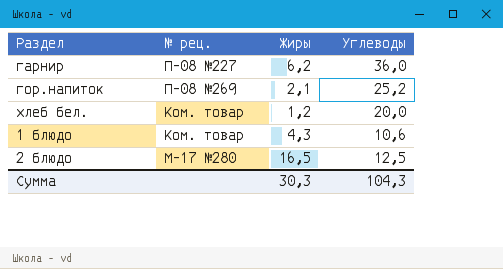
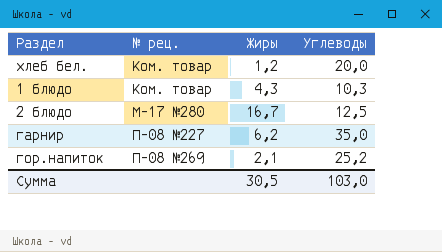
row order: none -> № рец. ascending
1 блюдо | Углеводы: 10,6 -> 10,3
2 блюдо | Жиры: 16,5 -> 16,7
гарнир | Углеводы: 36,0 -> 35,0
Сумма | Жиры: 30,3 -> 30,5
Сумма | Углеводы: 104,3 -> 103,0

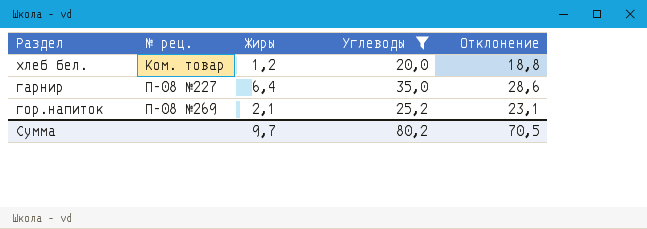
filter: none -> Углеводы >= 20,0
column Отклонение | formula: none -> [Углеводы] - [Жиры]
гарнир | Жиры: 6,2 -> 6,4
Сумма | Жиры: 30,5 -> 9,7
Сумма | Углеводы: 103,0 -> 80,2

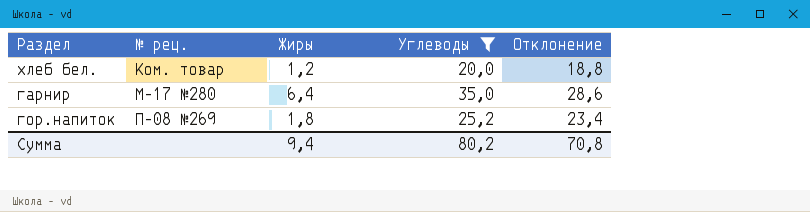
гарнир | № рец.: П-08 №227 -> М-17 №280
гор.напиток | Жиры: 2,1 -> 1,8
гор.напиток | Отклонение: 23,1 -> 23,4
Сумма | Жиры: 9,7 -> 9,4
Сумма | Отклонение: 70,5 -> 70,8

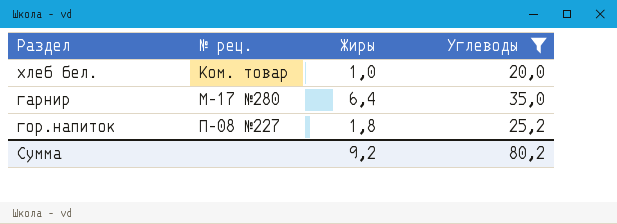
column Отклонение | formula: [Углеводы] - [Жиры] -> none
хлеб бел. | Жиры: 1,2 -> 1,0
гор.напиток | № рец.: П-08 №269 -> П-08 №227
Сумма | Жиры: 9,4 -> 9,2

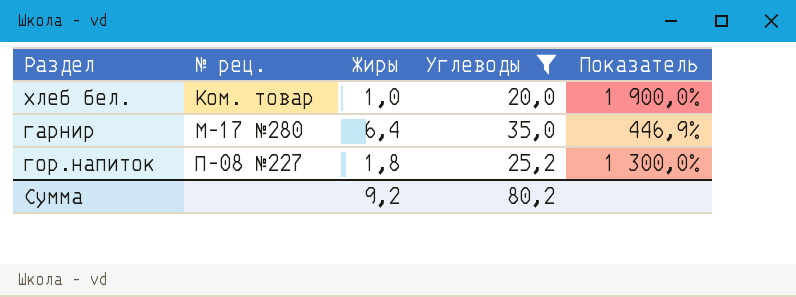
column Показатель | formula: none -> ([Углеводы] - [Жиры]) / [Жиры]

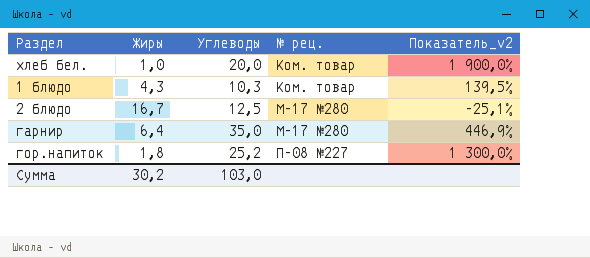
filter: Углеводы >= 20,0 -> none
column № рец. | position: 2 -> 4
column name: Показатель -> Показатель_v2
Сумма | Жиры: 9,2 -> 30,2
Сумма | Углеводы: 80,2 -> 103,0

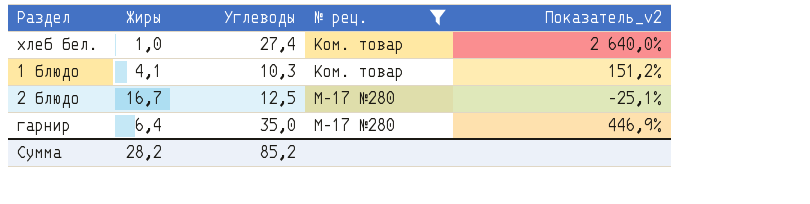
filter: none -> № рец. != П-08 №227
хлеб бел. | Углеводы: 20,0 -> 27,4
хлеб бел. | Показатель_v2: 1 900,0% -> 2 640,0%
1 блюдо | Жиры: 4,3 -> 4,1
1 блюдо | Показатель_v2: 139,5% -> 151,2%
Сумма | Жиры: 30,2 -> 28,2
Сумма | Углеводы: 103,0 -> 85,2

